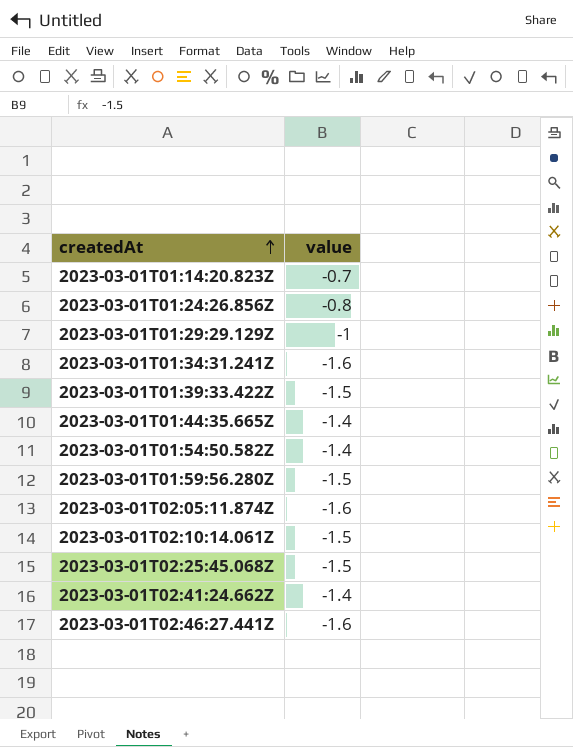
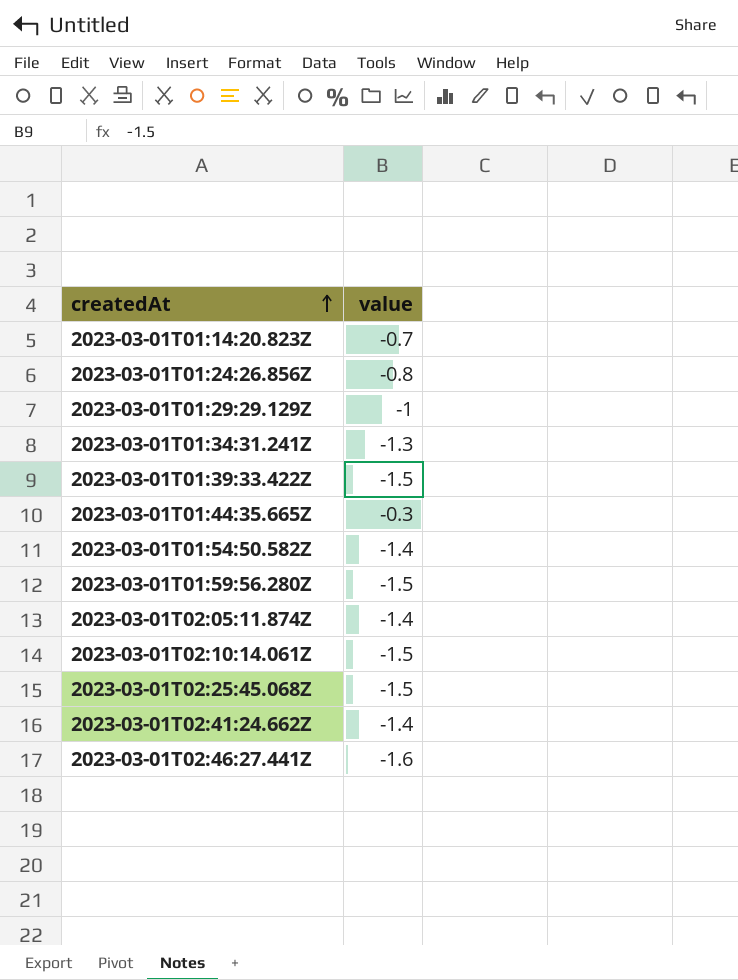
2023-03-01T01:34:31.241Z | value: -1.6 -> -1.3
2023-03-01T01:44:35.665Z | value: -1.4 -> -0.3
2023-03-01T02:05:11.874Z | value: -1.6 -> -1.4

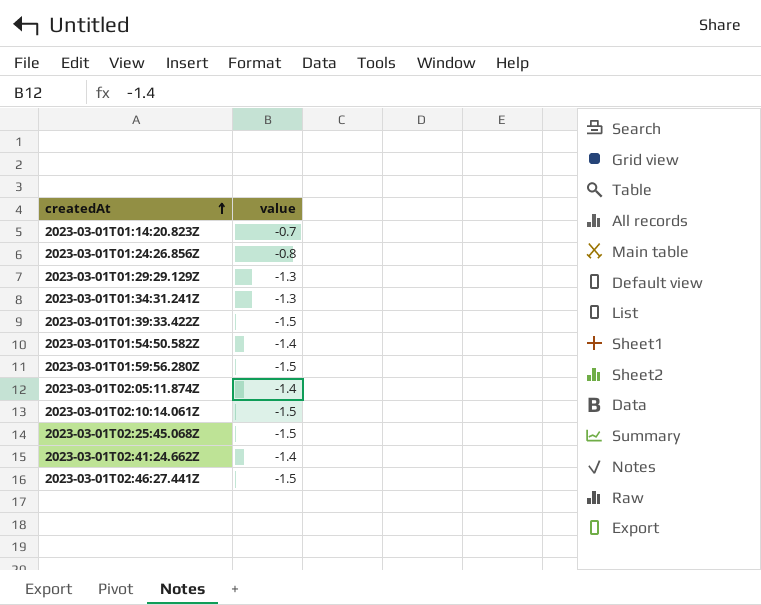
row 2023-03-01T01:44:35.665Z: -0.3 -> none
2023-03-01T01:29:29.129Z | value: -1 -> -1.3
2023-03-01T02:46:27.441Z | value: -1.6 -> -1.5

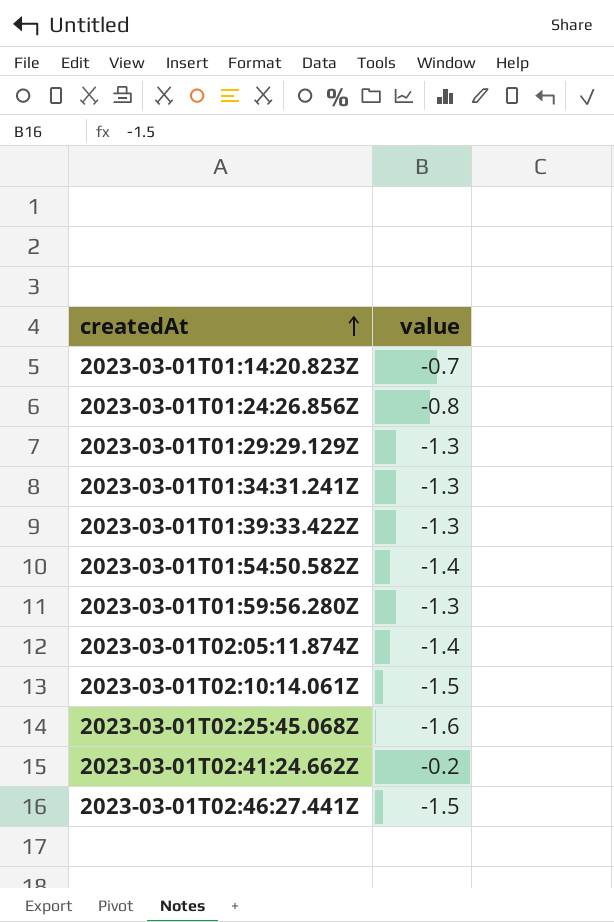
2023-03-01T01:39:33.422Z | value: -1.5 -> -1.3
2023-03-01T01:59:56.280Z | value: -1.5 -> -1.3
2023-03-01T02:25:45.068Z | value: -1.5 -> -1.6
2023-03-01T02:41:24.662Z | value: -1.4 -> -0.2

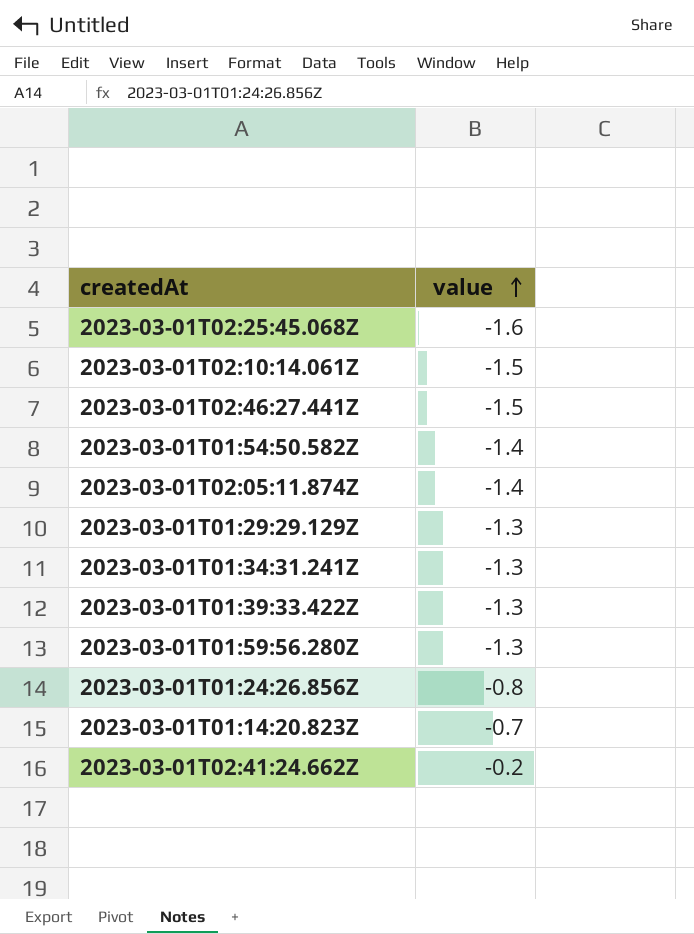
row order: createdAt ascending -> value ascending

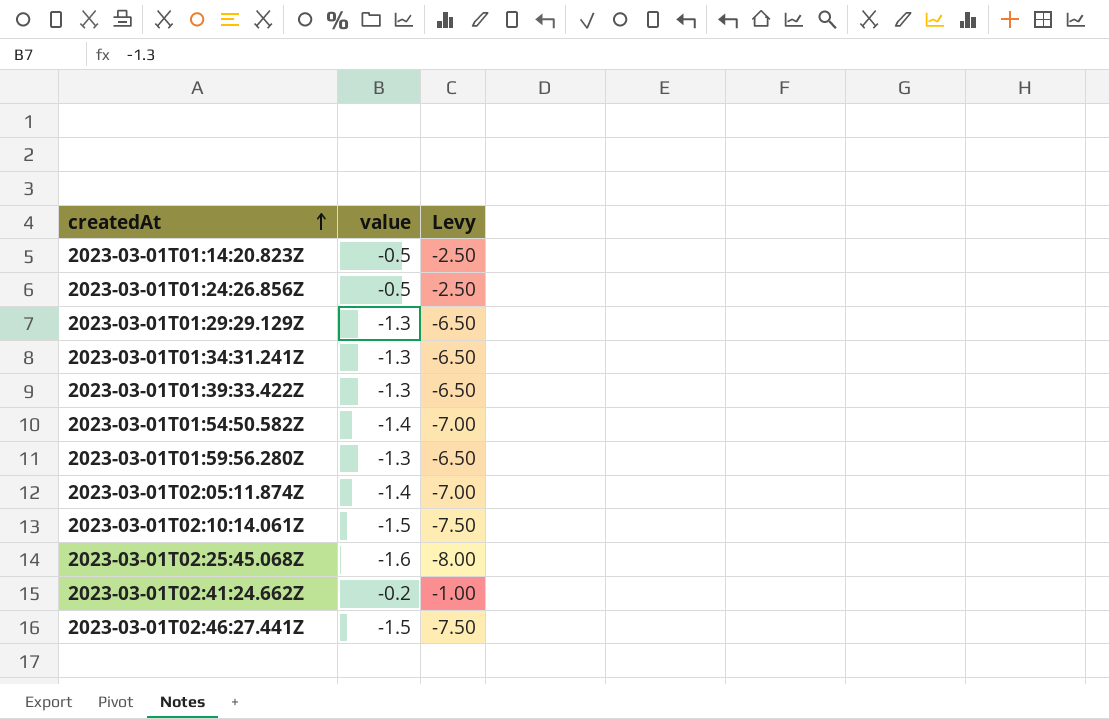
row order: value ascending -> createdAt ascending
column Levy | formula: none -> [value] * 5
2023-03-01T01:14:20.823Z | value: -0.7 -> -0.5
2023-03-01T01:24:26.856Z | value: -0.8 -> -0.5

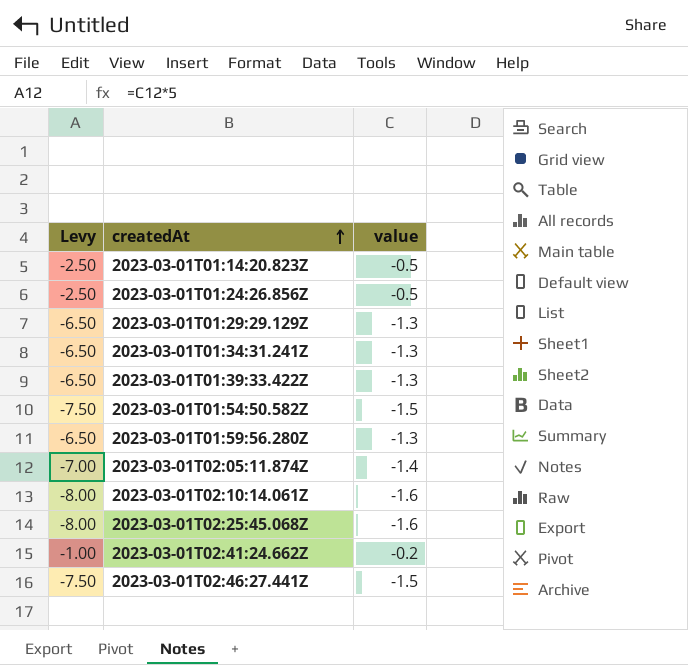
column Levy | position: 3 -> 1
2023-03-01T01:54:50.582Z | Levy: -7.00 -> -7.50
2023-03-01T01:54:50.582Z | value: -1.4 -> -1.5
2023-03-01T02:10:14.061Z | Levy: -7.50 -> -8.00
2023-03-01T02:10:14.061Z | value: -1.5 -> -1.6

